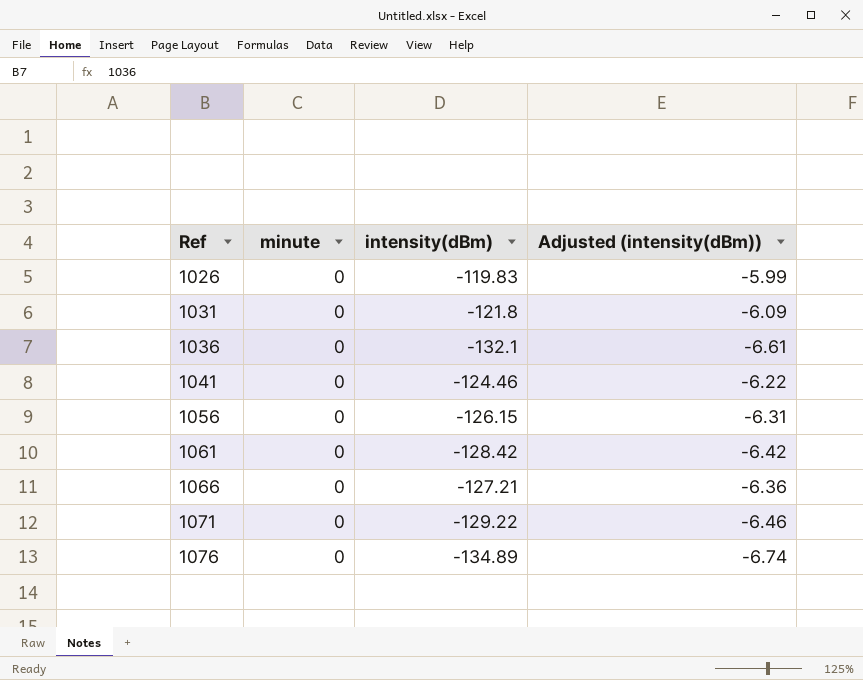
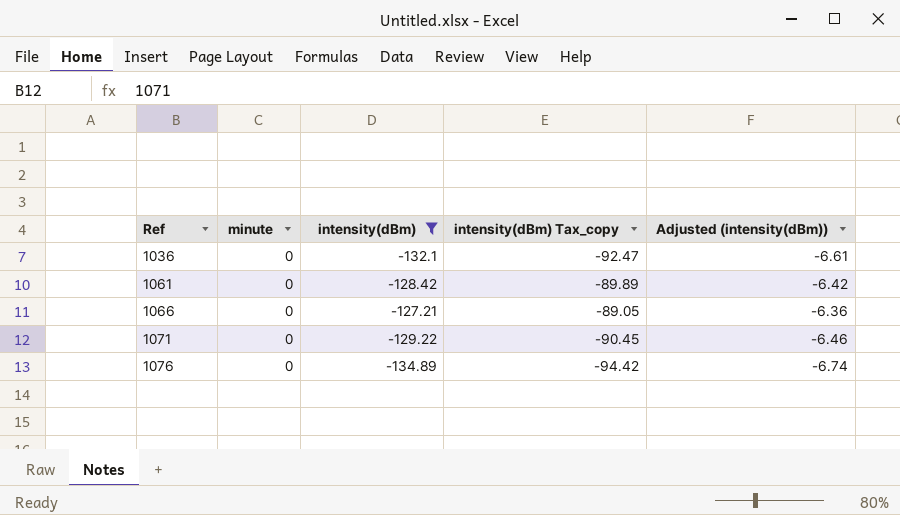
filter: none -> intensity(dBm) <= -127.21
column intensity(dBm) Tax_copy | formula: none -> [intensity(dBm)] * 0.7

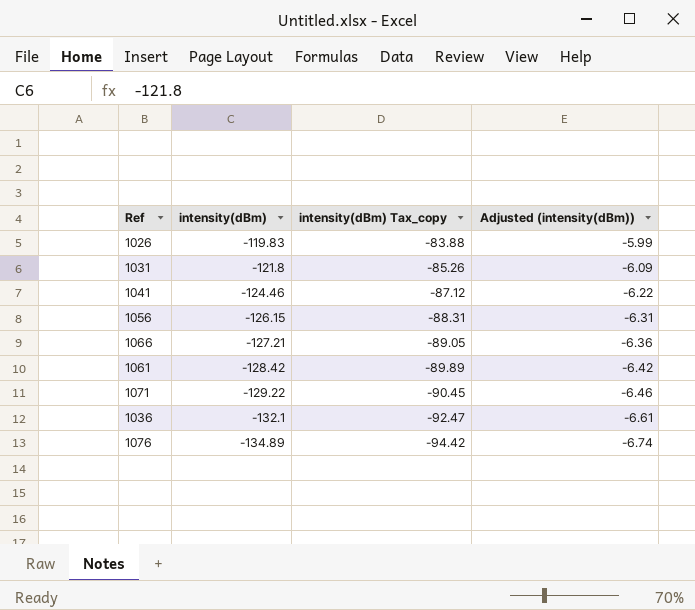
filter: intensity(dBm) <= -127.21 -> none
row order: Ref ascending -> intensity(dBm) descending
column minute | position: 2 -> none

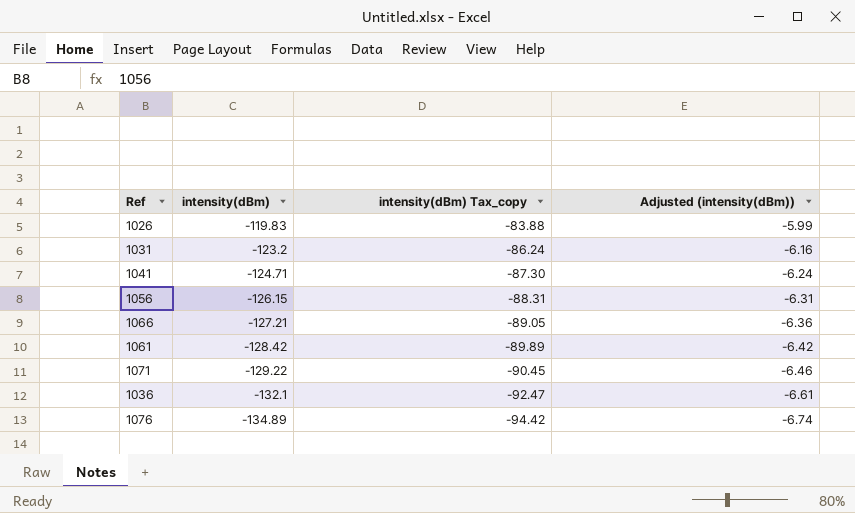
1031 | intensity(dBm): -121.8 -> -123.2
1031 | intensity(dBm) Tax_copy: -85.26 -> -86.24
1031 | Adjusted (intensity(dBm)): -6.09 -> -6.16
1041 | intensity(dBm): -124.46 -> -124.71
1041 | intensity(dBm) Tax_copy: -87.12 -> -87.30
1041 | Adjusted (intensity(dBm)): -6.22 -> -6.24

